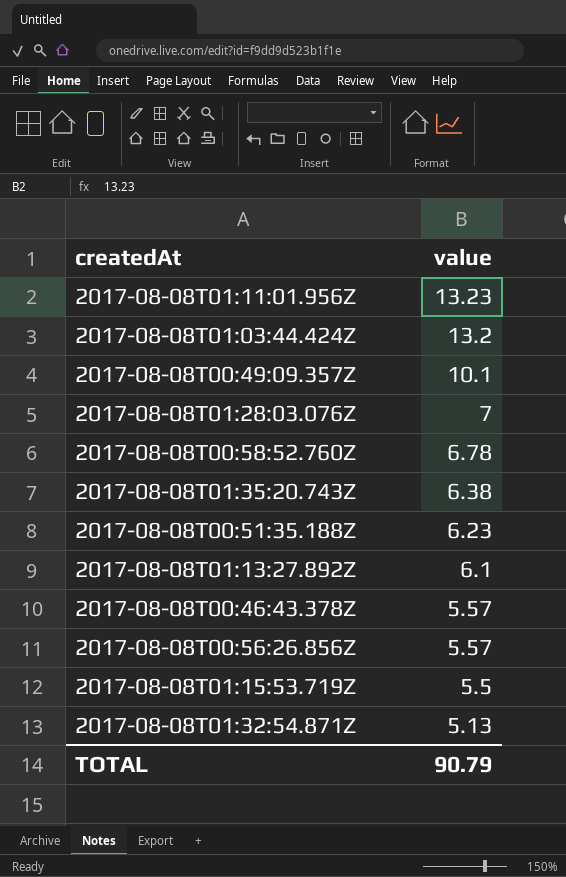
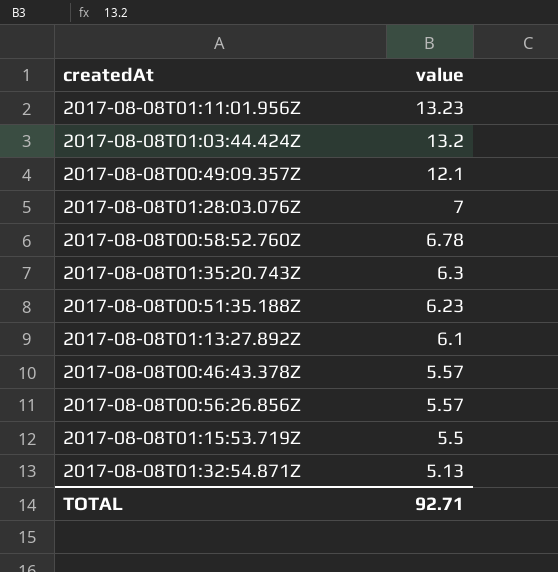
2017-08-08T00:49:09.357Z | value: 10.1 -> 12.1
2017-08-08T01:35:20.743Z | value: 6.38 -> 6.3
TOTAL | value: 90.79 -> 92.71

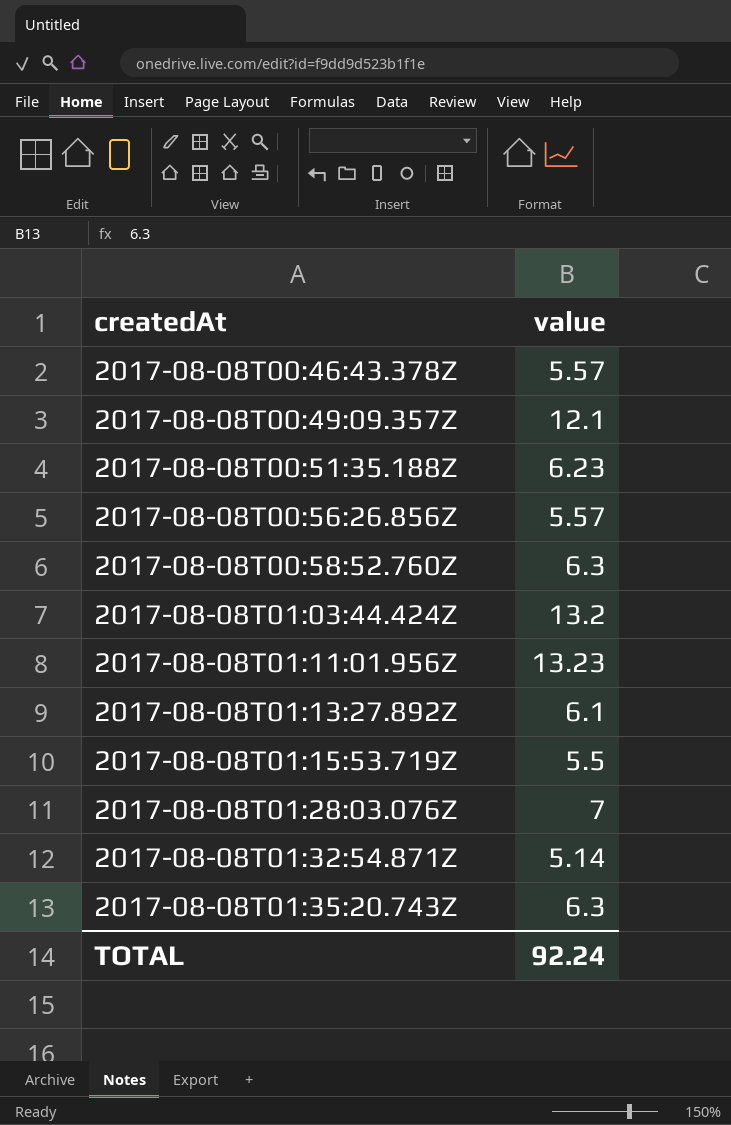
row order: value descending -> createdAt ascending
2017-08-08T00:58:52.760Z | value: 6.78 -> 6.3
2017-08-08T01:32:54.871Z | value: 5.13 -> 5.14
TOTAL | value: 92.71 -> 92.24

